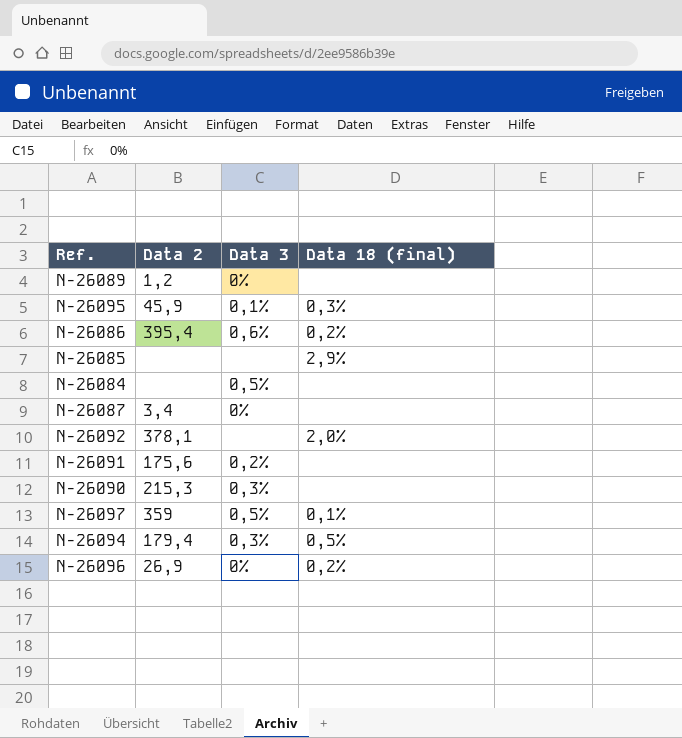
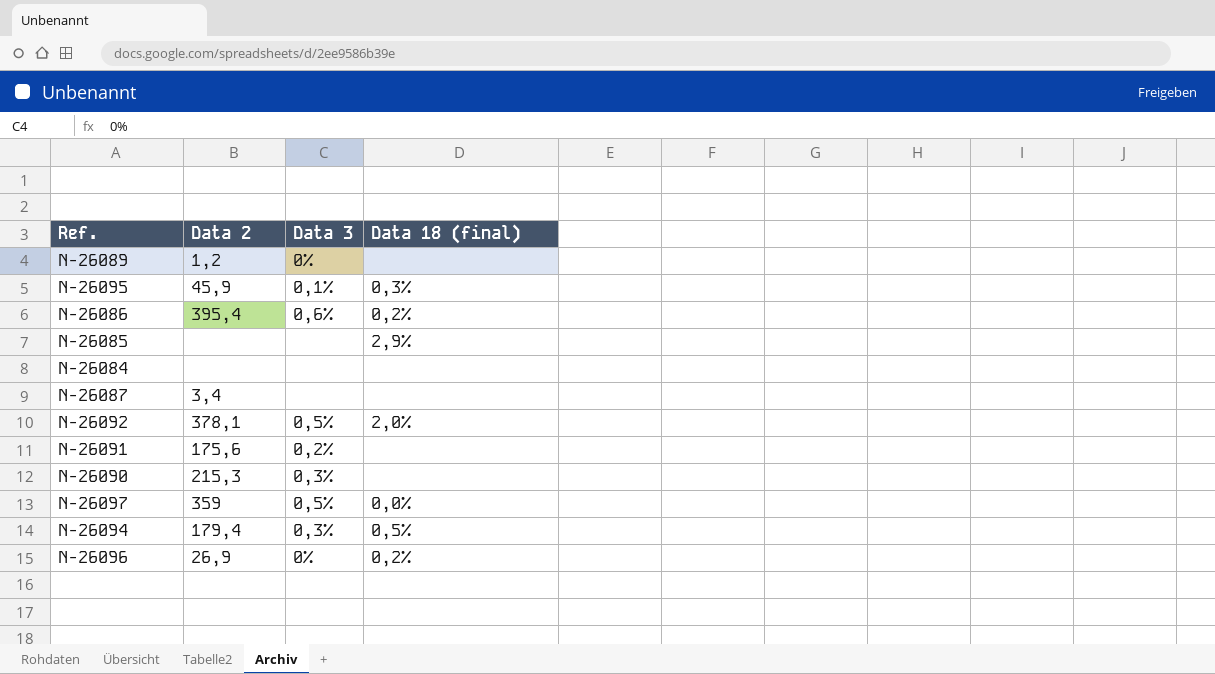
N-26084 | Data 3: 0,5% -> none
N-26087 | Data 3: 0% -> none
N-26092 | Data 3: none -> 0,5%
N-26097 | Data 18 (final): 0,1% -> 0,0%

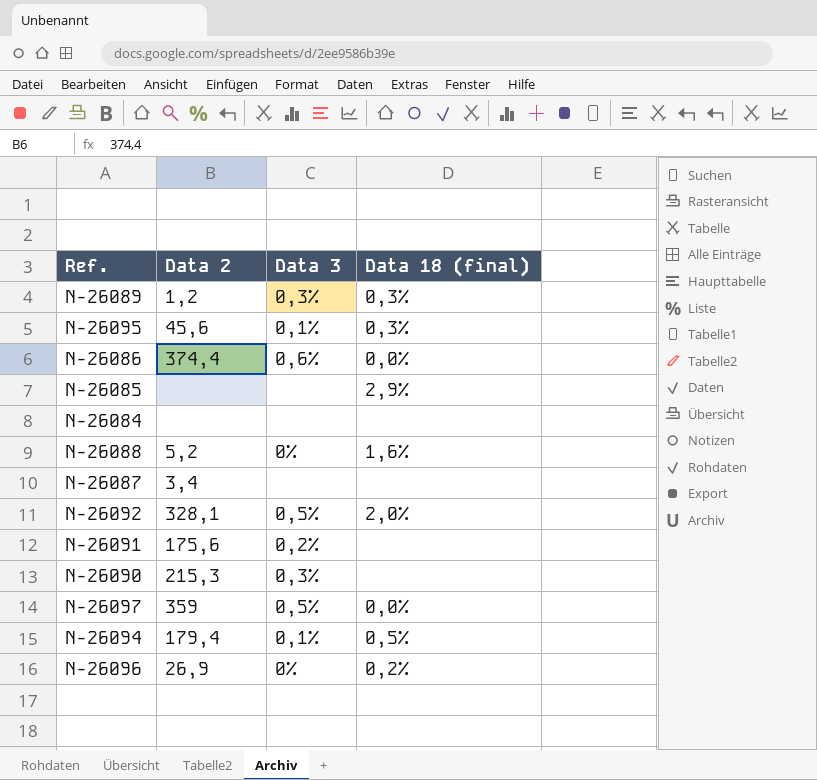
N-26089 | Data 3: 0% -> 0,3%
N-26089 | Data 18 (final): none -> 0,3%
N-26095 | Data 2: 45,9 -> 45,6
N-26086 | Data 2: 395,4 -> 374,4
N-26086 | Data 18 (final): 0,2% -> 0,0%
row N-26088: none -> 5,2 | 0% | 1,6%
N-26092 | Data 2: 378,1 -> 328,1
N-26094 | Data 3: 0,3% -> 0,1%

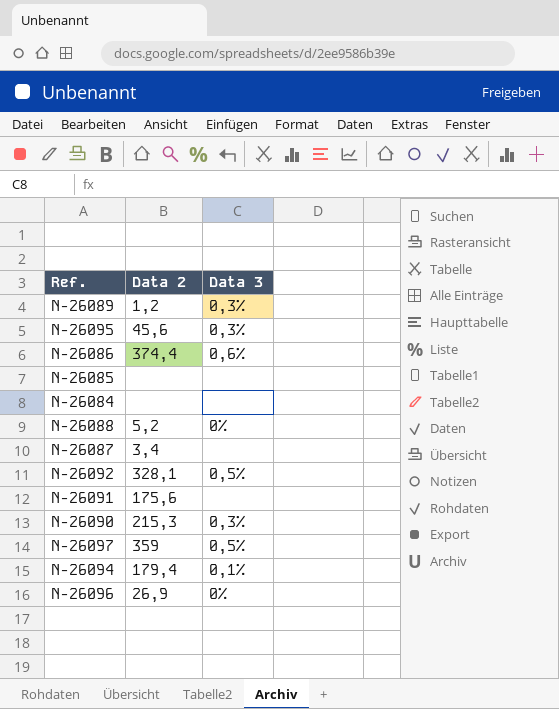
column Data 18 (final) | position: 4 -> none
N-26095 | Data 3: 0,1% -> 0,3%
N-26091 | Data 3: 0,2% -> none

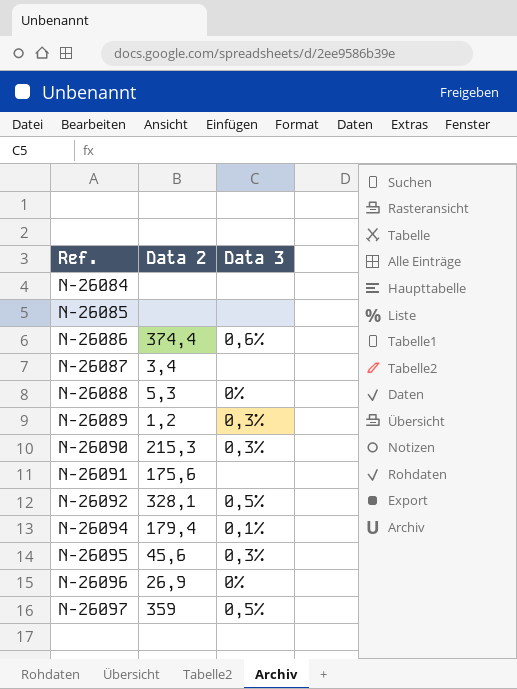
row order: none -> Ref. ascending
N-26088 | Data 2: 5,2 -> 5,3

